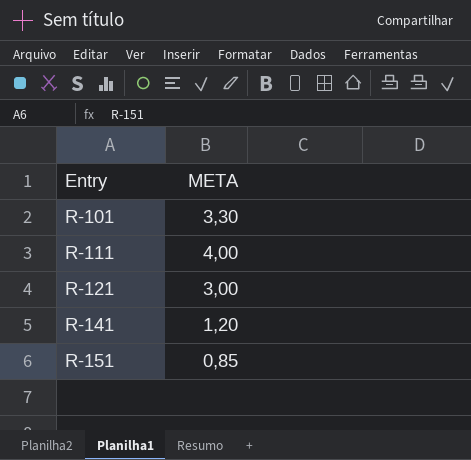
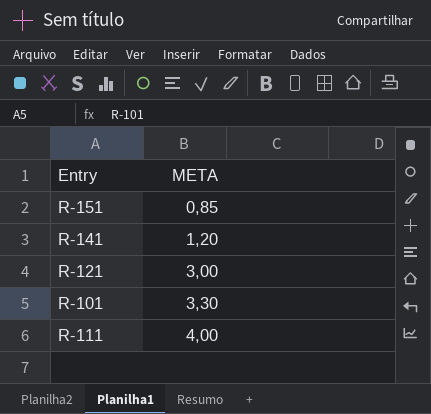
row order: Entry ascending -> META ascending

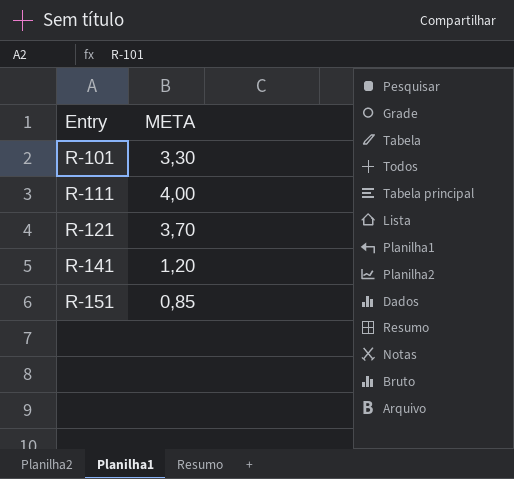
row order: META ascending -> Entry ascending
R-121 | META: 3,00 -> 3,70

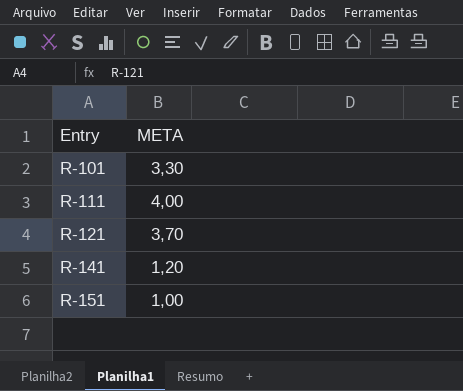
R-151 | META: 0,85 -> 1,00

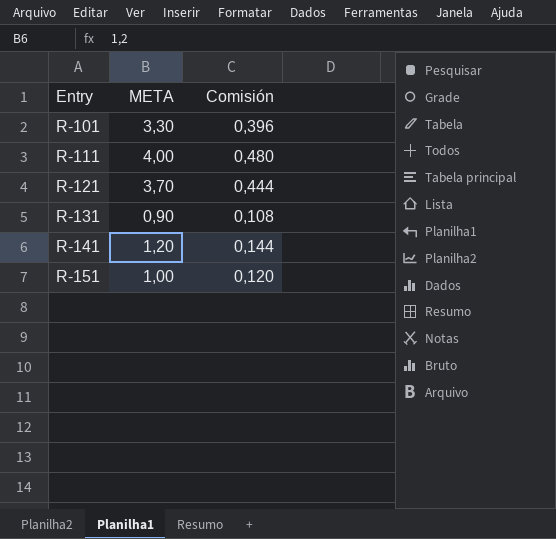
column Comisión | formula: none -> [META] * 0,12
row R-131: none -> 0,90 | 0,108

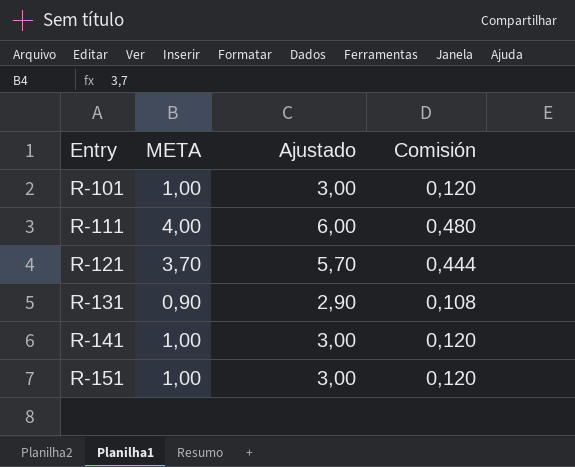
column Ajustado | formula: none -> [META] + 2
R-101 | META: 3,30 -> 1,00
R-101 | Comisión: 0,396 -> 0,120
R-141 | META: 1,20 -> 1,00
R-141 | Comisión: 0,144 -> 0,120

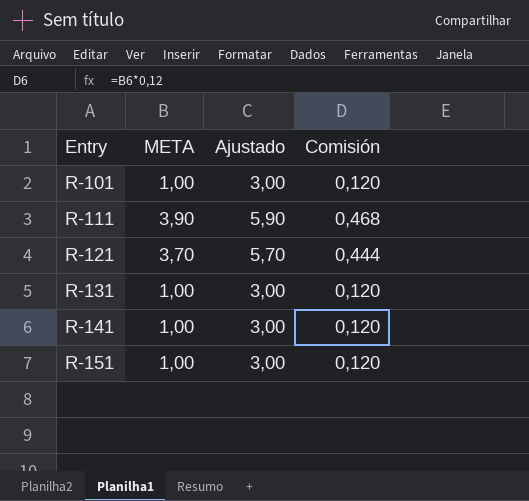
R-111 | META: 4,00 -> 3,90
R-111 | Ajustado: 6,00 -> 5,90
R-111 | Comisión: 0,480 -> 0,468
R-131 | META: 0,90 -> 1,00
R-131 | Ajustado: 2,90 -> 3,00
R-131 | Comisión: 0,108 -> 0,120

